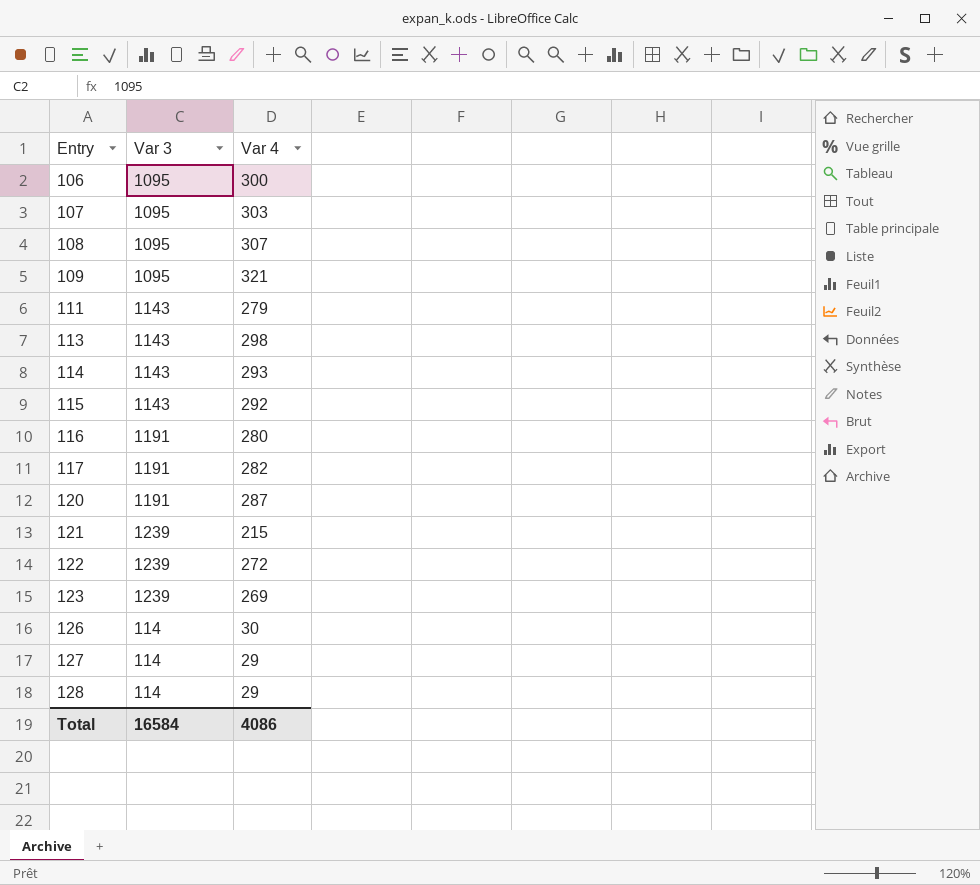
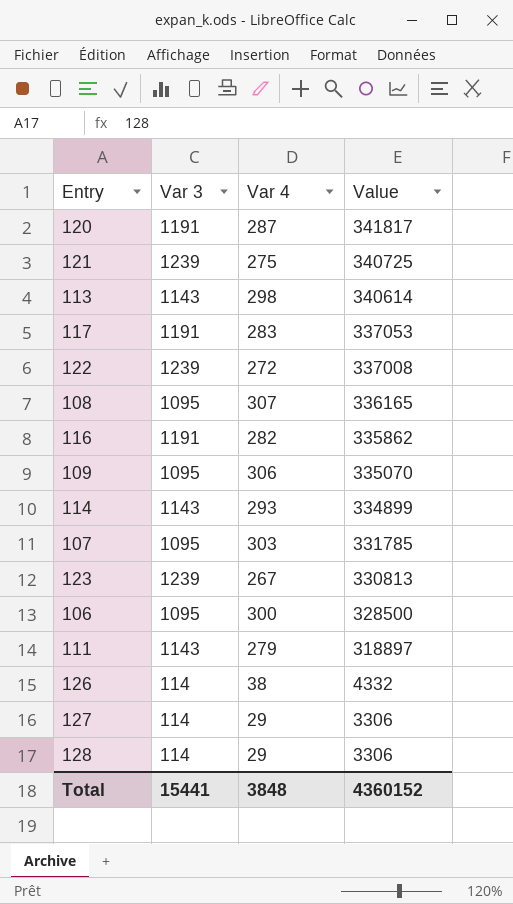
row order: Entry ascending -> Value descending
column Value | formula: none -> [Var 3] * [Var 4]
row 115: 1143 | 292 -> none
121 | Var 4: 215 -> 275
117 | Var 4: 282 -> 283
116 | Var 4: 280 -> 282
109 | Var 4: 321 -> 306
123 | Var 4: 269 -> 267
126 | Var 4: 30 -> 38
Total | Var 3: 16584 -> 15441
Total | Var 4: 4086 -> 3848

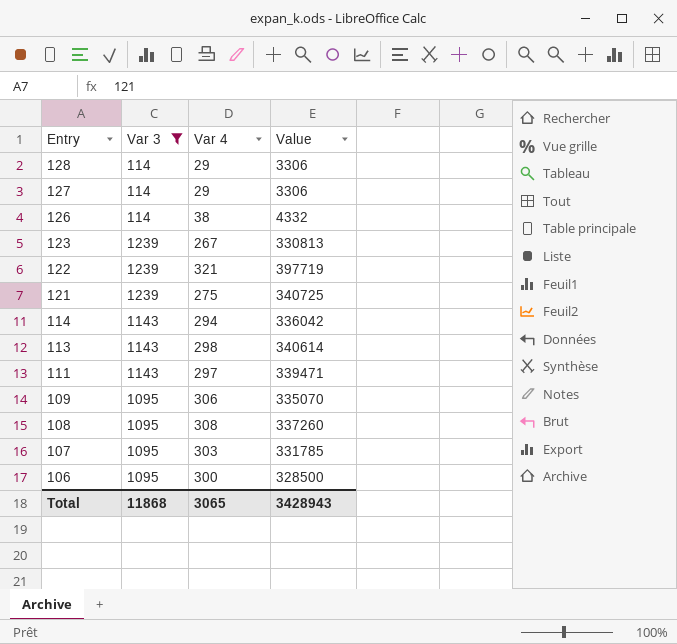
filter: none -> Var 3 != 1191
row order: Value descending -> Entry descending
122 | Var 4: 272 -> 321
122 | Value: 337008 -> 397719
114 | Var 4: 293 -> 294
114 | Value: 334899 -> 336042
111 | Var 4: 279 -> 297
111 | Value: 318897 -> 339471
108 | Var 4: 307 -> 308
108 | Value: 336165 -> 337260
Total | Var 3: 15441 -> 11868
Total | Var 4: 3848 -> 3065
Total | Value: 4360152 -> 3428943

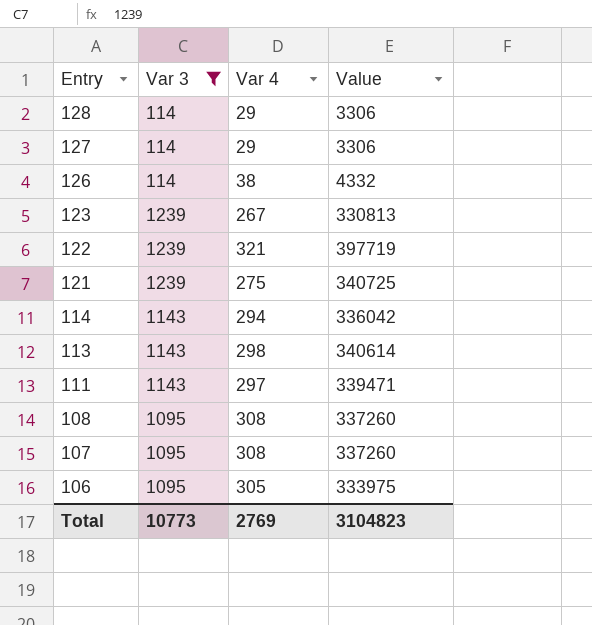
row 109: 1095 | 306 | 335070 -> none
107 | Var 4: 303 -> 308
107 | Value: 331785 -> 337260
106 | Var 4: 300 -> 305
106 | Value: 328500 -> 333975
Total | Var 3: 11868 -> 10773
Total | Var 4: 3065 -> 2769
Total | Value: 3428943 -> 3104823

